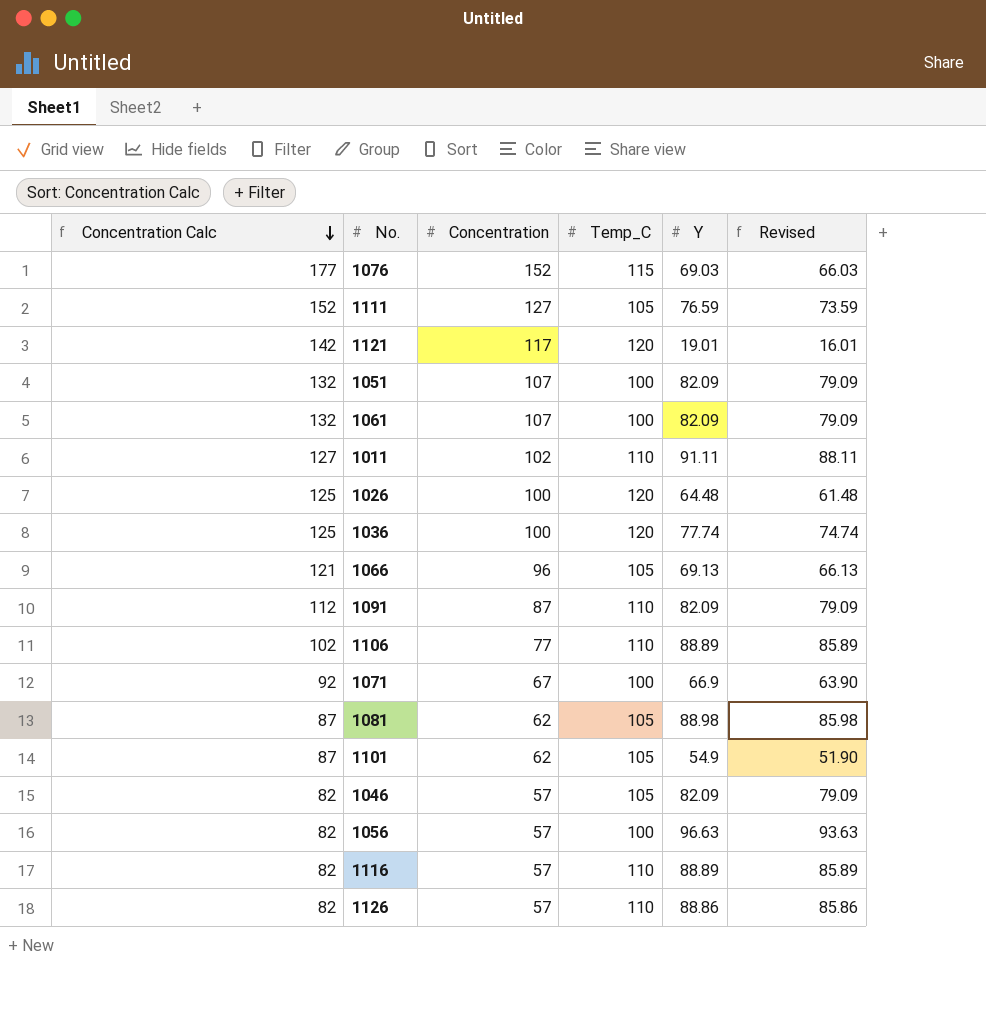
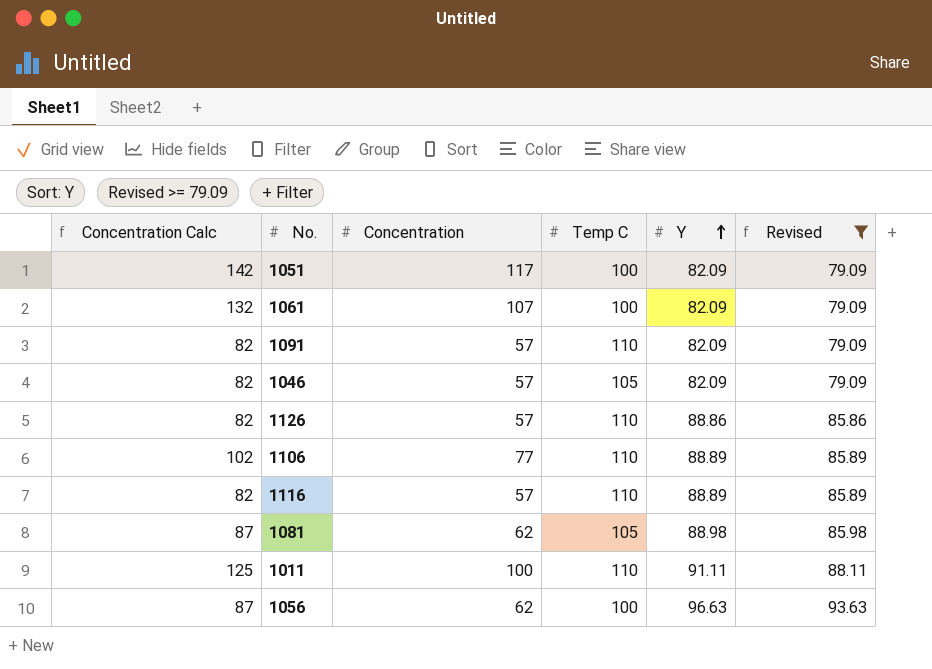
filter: none -> Revised >= 79.09
row order: Concentration Calc descending -> Y ascending
column name: Temp_C -> Temp C
1051 | Concentration Calc: 132 -> 142
1051 | Concentration: 107 -> 117
1091 | Concentration Calc: 112 -> 82
1091 | Concentration: 87 -> 57
1011 | Concentration Calc: 127 -> 125
1011 | Concentration: 102 -> 100
1056 | Concentration Calc: 82 -> 87
1056 | Concentration: 57 -> 62

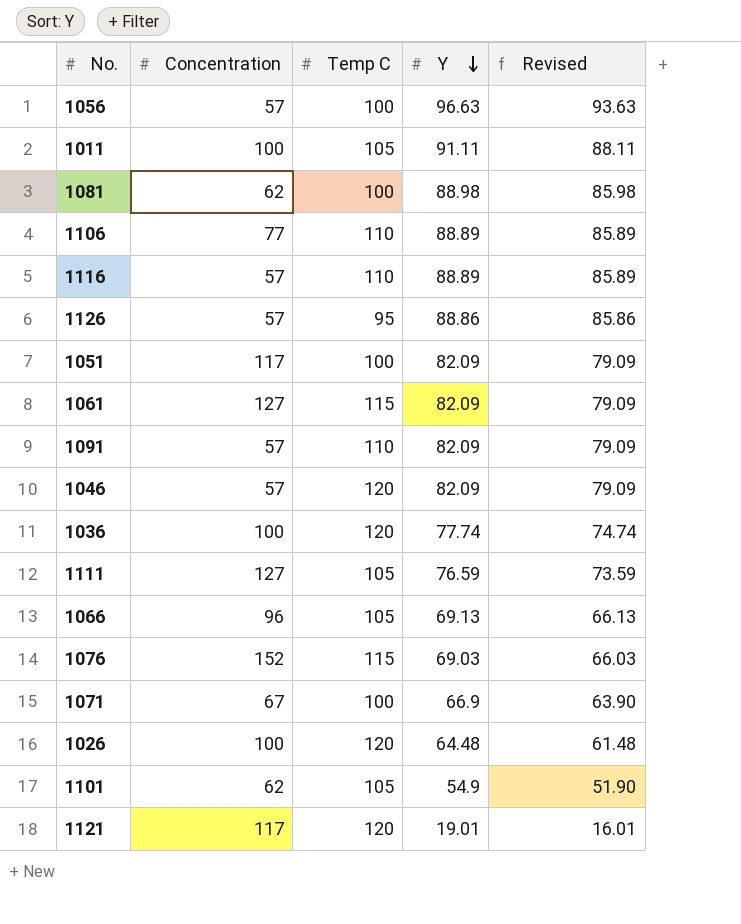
filter: Revised >= 79.09 -> none
row order: Y ascending -> Y descending
column Concentration Calc | formula: [Concentration] + 25 -> none
1056 | Concentration: 62 -> 57
1011 | Temp C: 110 -> 105
1081 | Temp C: 105 -> 100
1126 | Temp C: 110 -> 95
1061 | Concentration: 107 -> 127
1061 | Temp C: 100 -> 115
1046 | Temp C: 105 -> 120

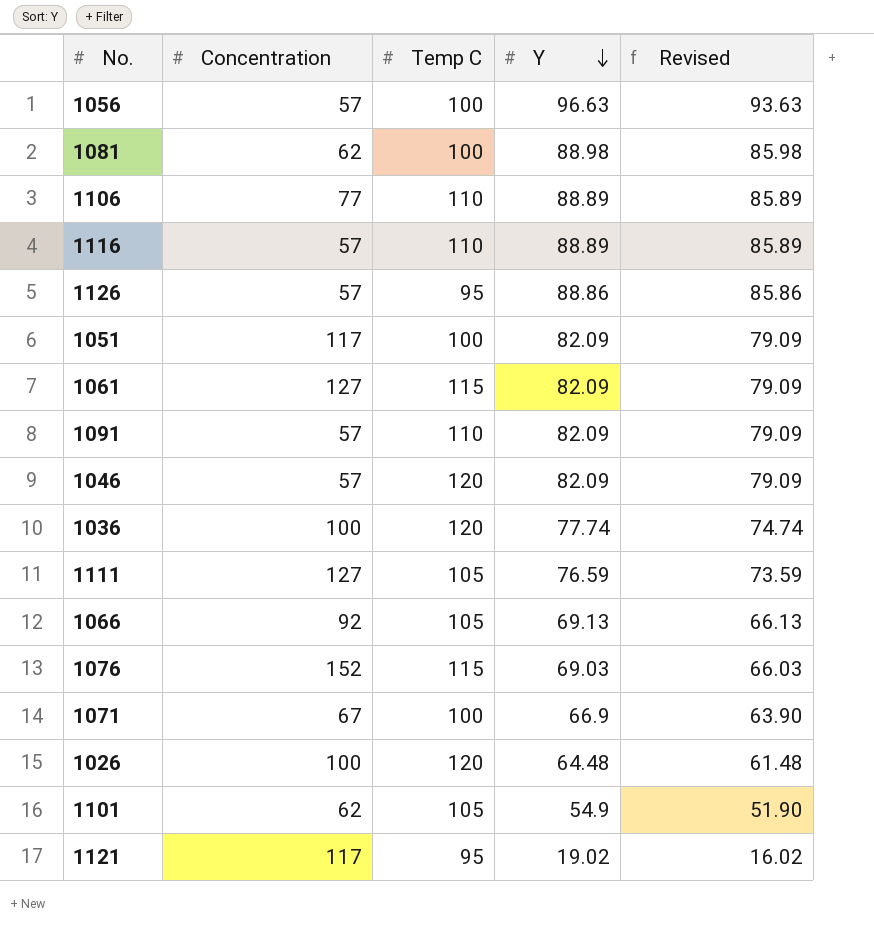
row 1011: 100 | 105 | 91.11 | 88.11 -> none
1066 | Concentration: 96 -> 92
1121 | Temp C: 120 -> 95
1121 | Y: 19.01 -> 19.02
1121 | Revised: 16.01 -> 16.02

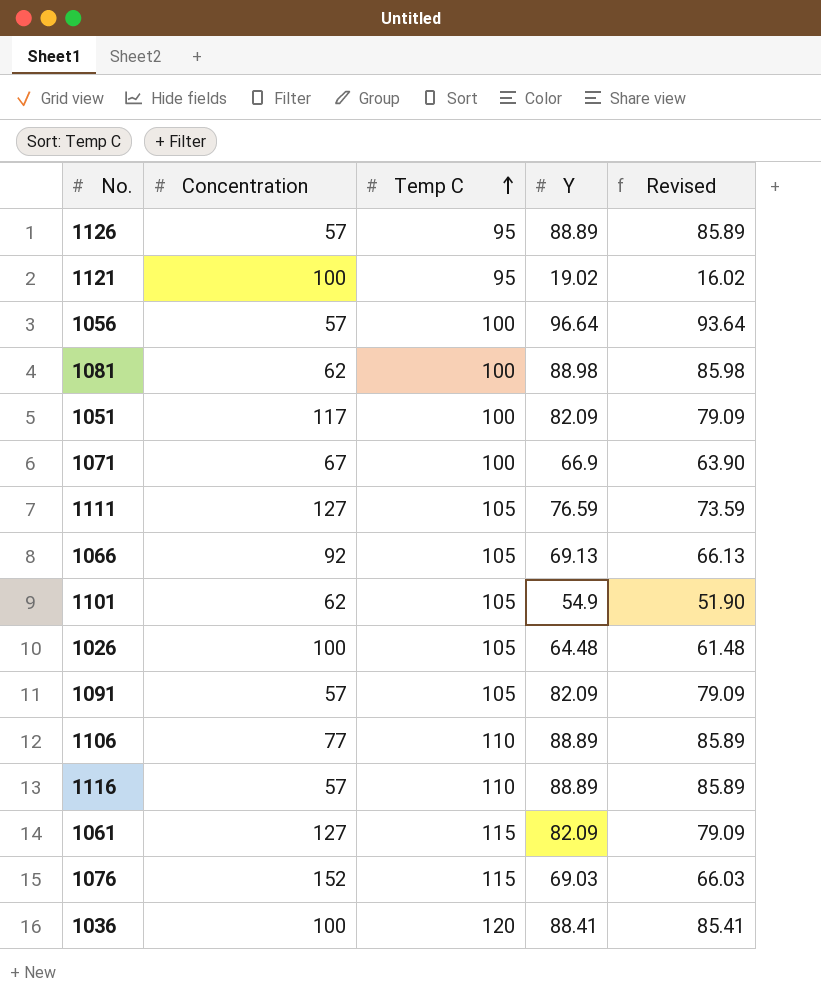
row order: Y descending -> Temp C ascending
row 1046: 57 | 120 | 82.09 | 79.09 -> none
1126 | Y: 88.86 -> 88.89
1126 | Revised: 85.86 -> 85.89
1121 | Concentration: 117 -> 100
1056 | Y: 96.63 -> 96.64
1056 | Revised: 93.63 -> 93.64
1026 | Temp C: 120 -> 105
1091 | Temp C: 110 -> 105
1036 | Y: 77.74 -> 88.41
1036 | Revised: 74.74 -> 85.41

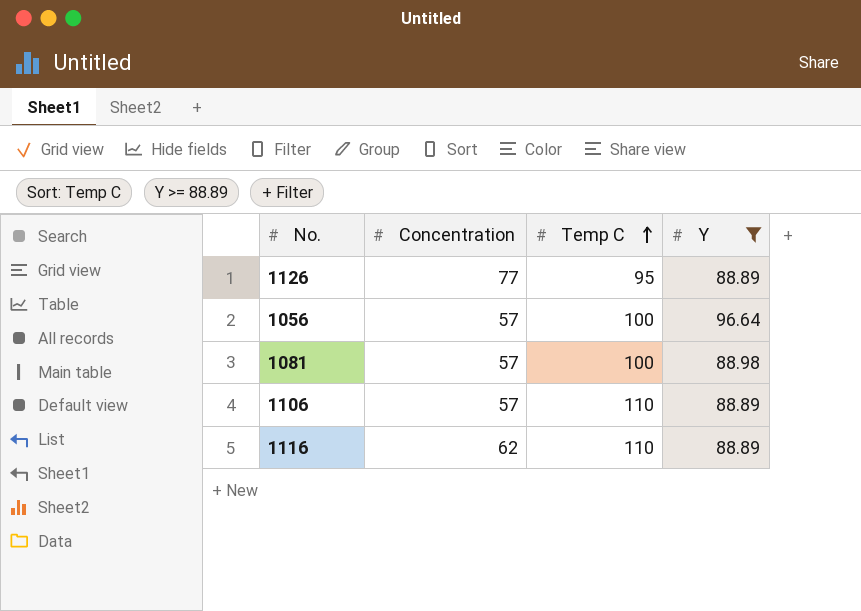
filter: none -> Y >= 88.89
column Revised | formula: [Y] - 3 -> none
1126 | Concentration: 57 -> 77
1081 | Concentration: 62 -> 57
1106 | Concentration: 77 -> 57
1116 | Concentration: 57 -> 62

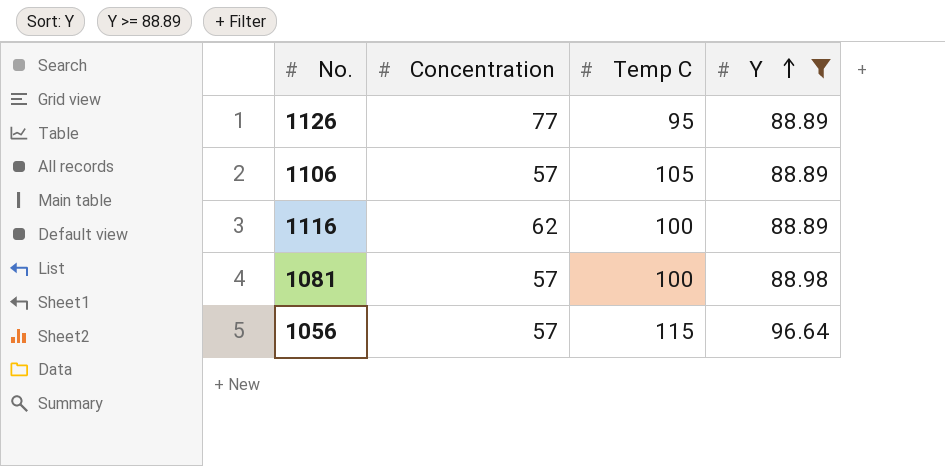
row order: Temp C ascending -> Y ascending
1106 | Temp C: 110 -> 105
1116 | Temp C: 110 -> 100
1056 | Temp C: 100 -> 115

